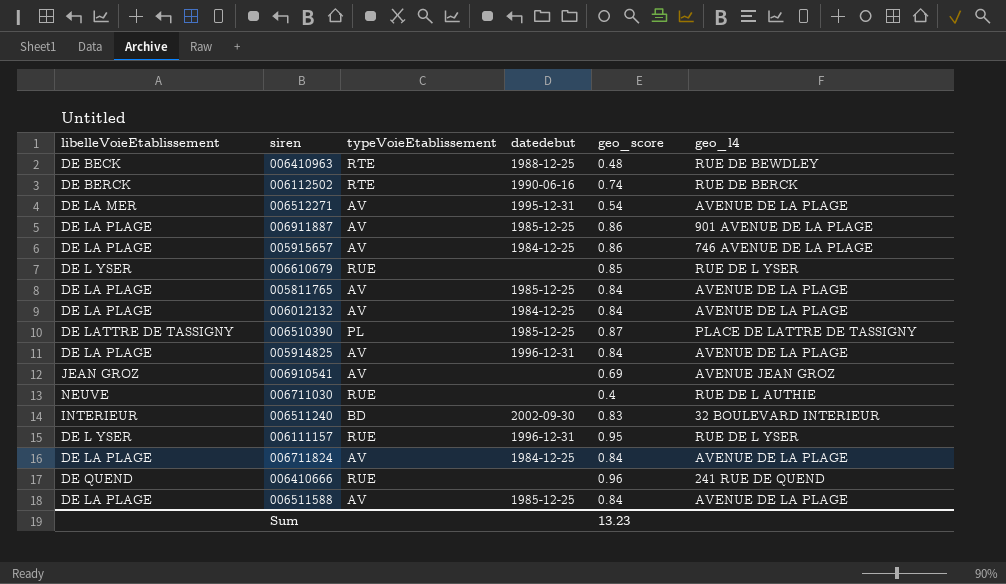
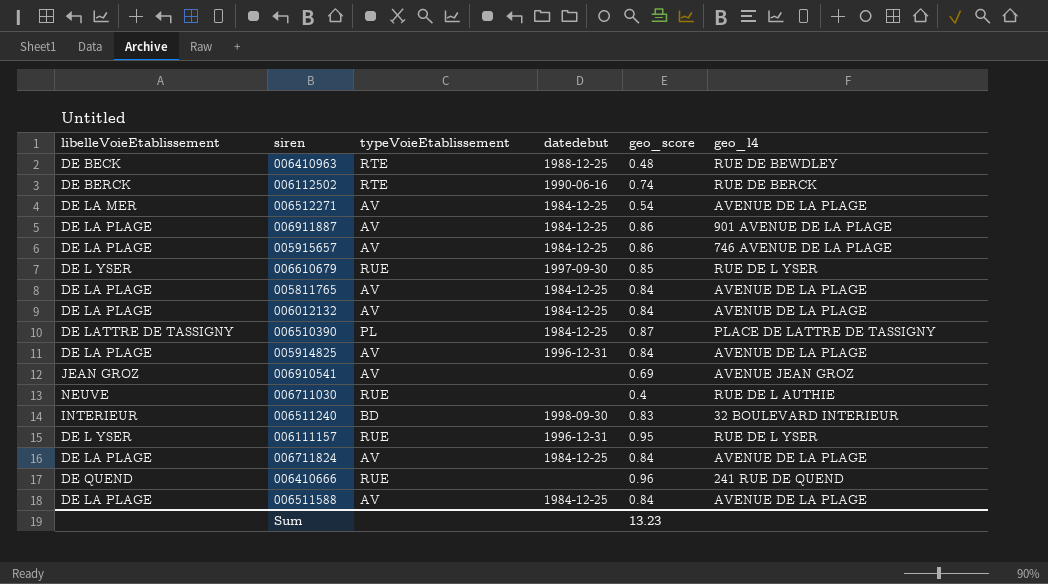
006512271 | datedebut: 1995-12-31 -> 1984-12-25
006911887 | datedebut: 1985-12-25 -> 1984-12-25
006610679 | datedebut: none -> 1997-09-30
005811765 | datedebut: 1985-12-25 -> 1984-12-25
006510390 | datedebut: 1985-12-25 -> 1984-12-25
006511240 | datedebut: 2002-09-30 -> 1998-09-30
006511588 | datedebut: 1985-12-25 -> 1984-12-25

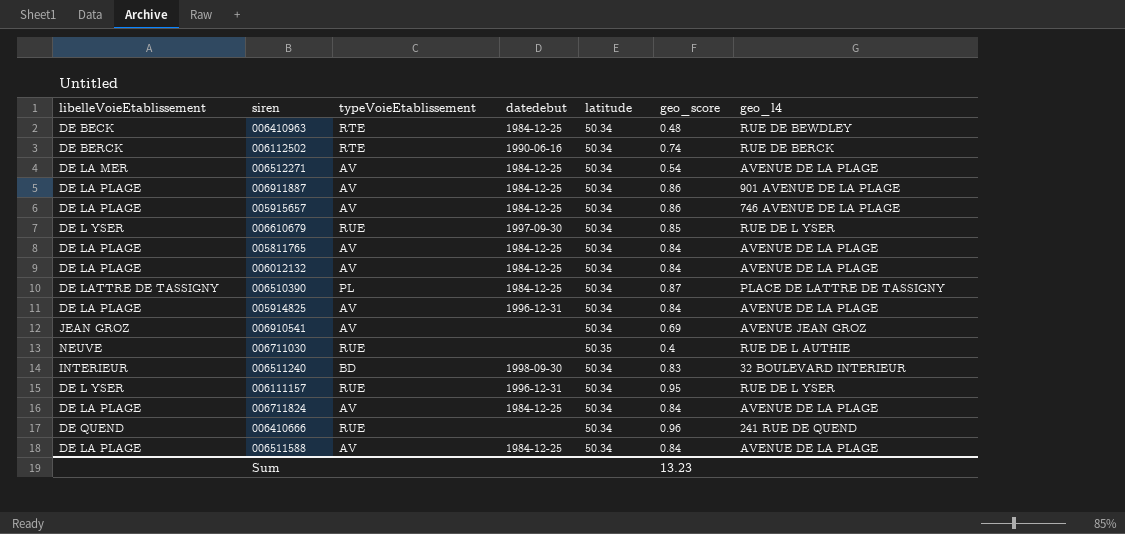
column latitude | position: none -> 5
006410963 | datedebut: 1988-12-25 -> 1984-12-25

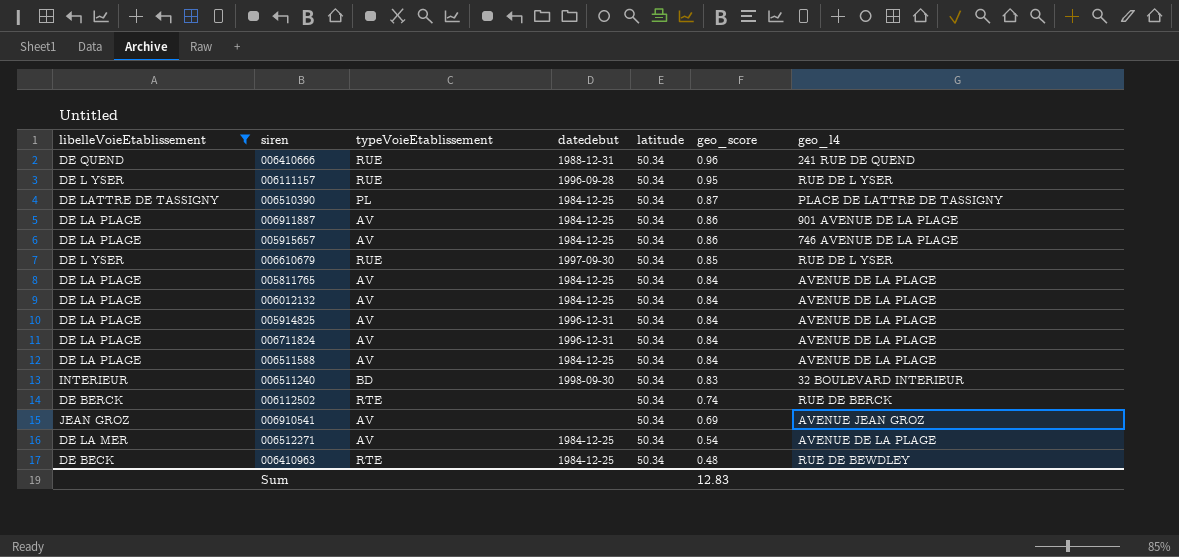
filter: none -> libelleVoieEtablissement != NEUVE
row order: none -> geo_score descending
006410666 | datedebut: none -> 1988-12-31
006111157 | datedebut: 1996-12-31 -> 1996-09-28
006711824 | datedebut: 1984-12-25 -> 1996-12-31
006112502 | datedebut: 1990-06-16 -> none
Sum | geo_score: 13.23 -> 12.83

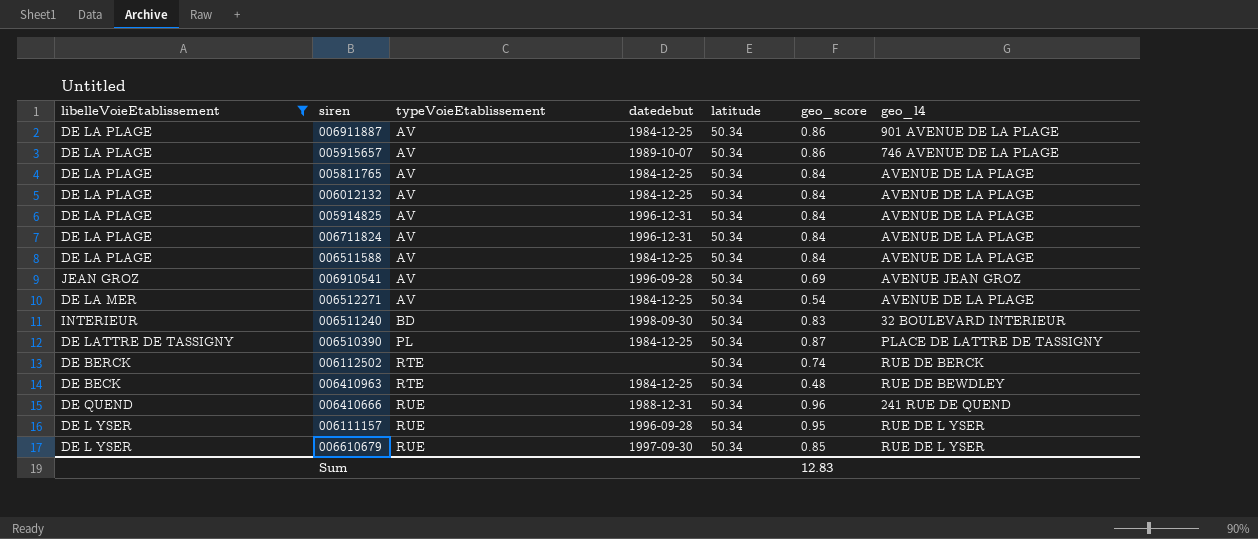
row order: geo_score descending -> typeVoieEtablissement ascending
005915657 | datedebut: 1984-12-25 -> 1989-10-07
006910541 | datedebut: none -> 1996-09-28

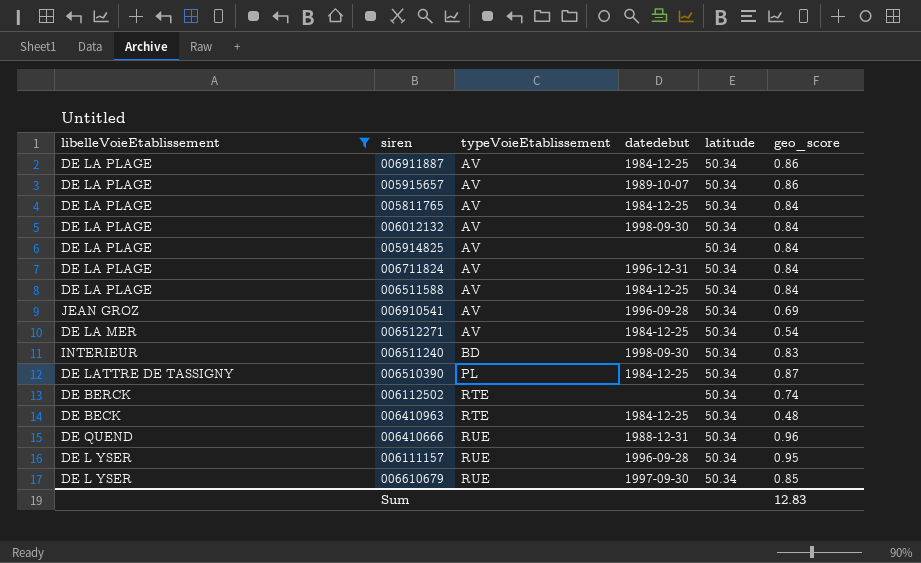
column geo_l4 | position: 7 -> none
006012132 | datedebut: 1984-12-25 -> 1998-09-30
005914825 | datedebut: 1996-12-31 -> none

